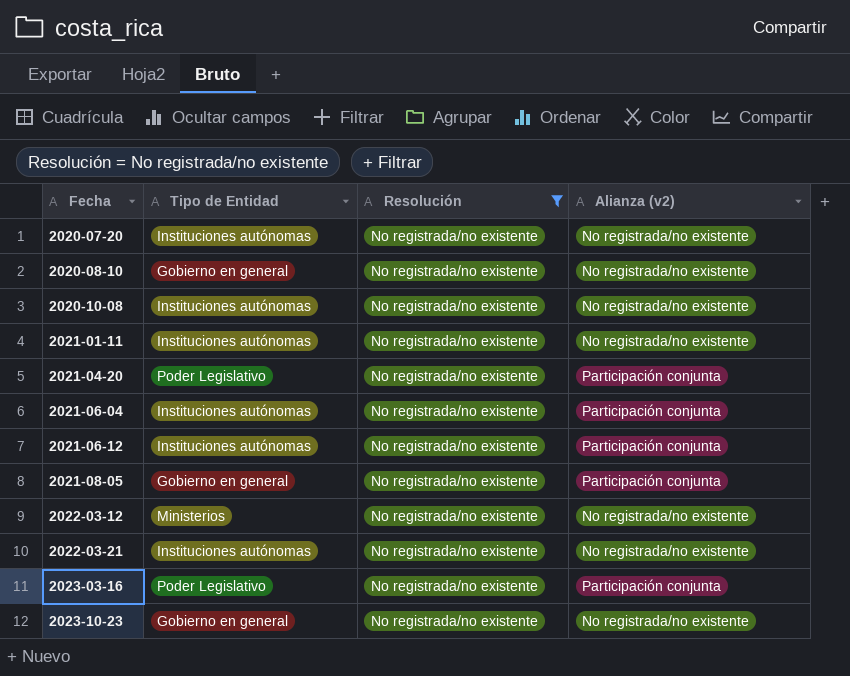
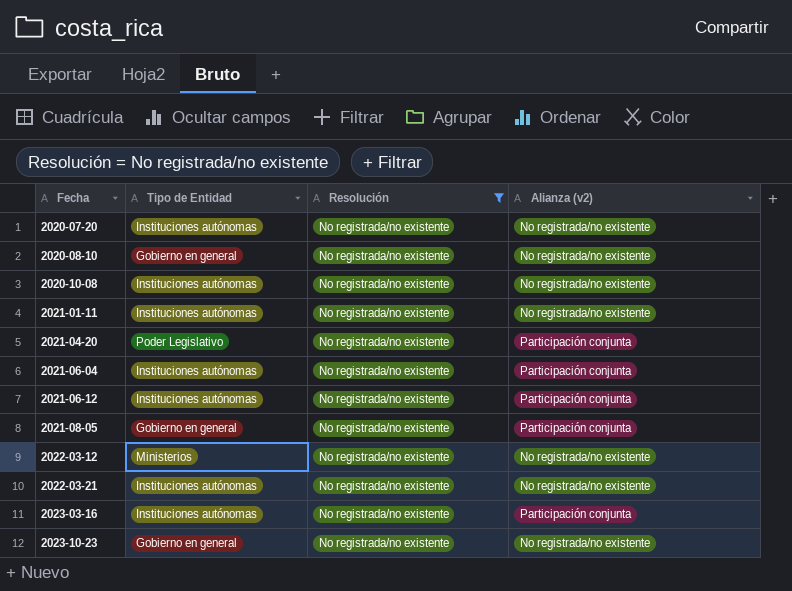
2023-03-16 | Tipo de Entidad: Poder Legislativo -> Instituciones autónomas

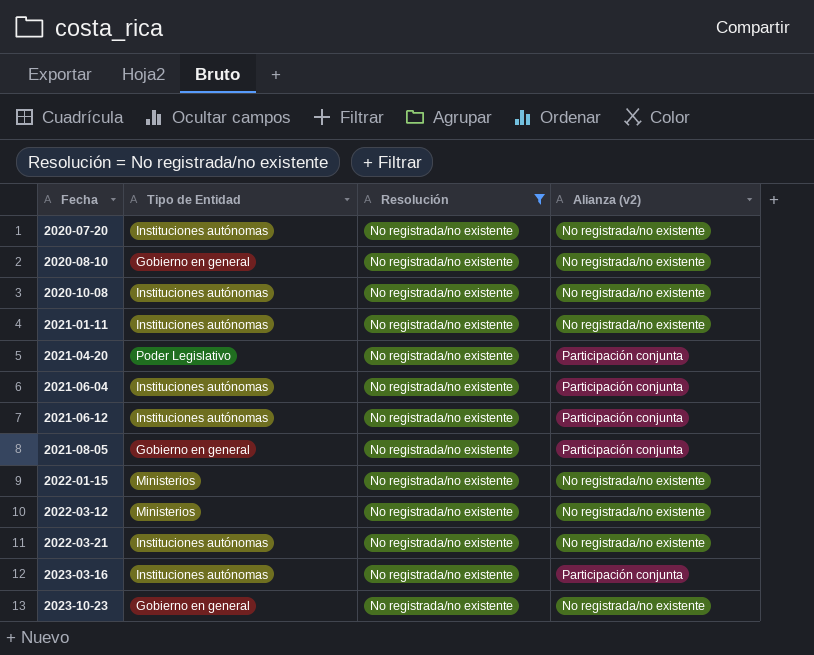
row 2022-01-15: none -> Ministerios | No registrada/no existente | No registrada/no existente

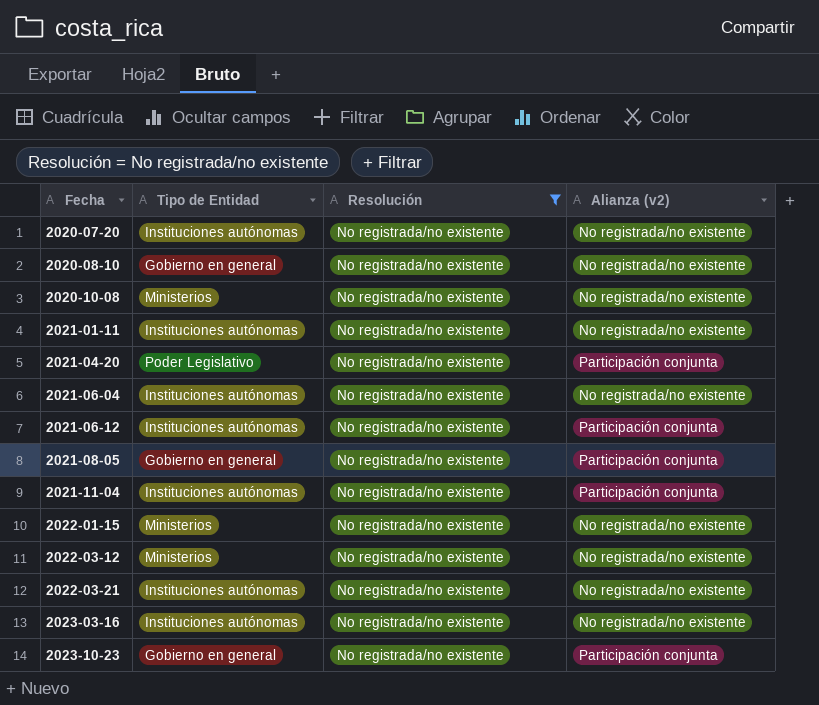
2020-10-08 | Tipo de Entidad: Instituciones autónomas -> Ministerios
2021-06-04 | Alianza (v2): Participación conjunta -> No registrada/no existente
row 2021-11-04: none -> Instituciones autónomas | No registrada/no existente | Participación conjunta
2023-03-16 | Alianza (v2): Participación conjunta -> No registrada/no existente
2023-10-23 | Alianza (v2): No registrada/no existente -> Participación conjunta

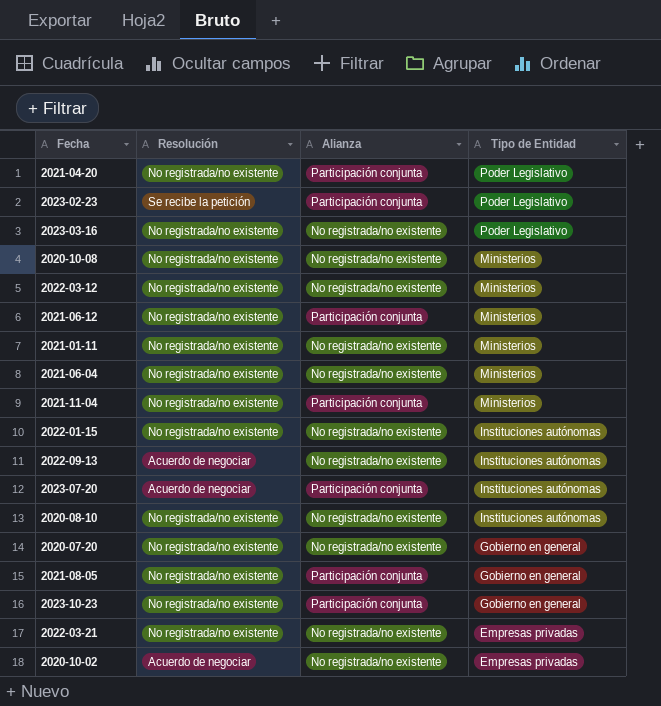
filter: Resolución = No registrada/no existente -> none
row order: Fecha ascending -> Tipo de Entidad descending
column name: Alianza (v2) -> Alianza
column Tipo de Entidad | position: 2 -> 4
2023-03-16 | Tipo de Entidad: Instituciones autónomas -> Poder Legislativo
2021-06-12 | Tipo de Entidad: Instituciones autónomas -> Ministerios
2021-01-11 | Tipo de Entidad: Instituciones autónomas -> Ministerios
2021-06-04 | Tipo de Entidad: Instituciones autónomas -> Ministerios
2021-11-04 | Tipo de Entidad: Instituciones autónomas -> Ministerios
2022-01-15 | Tipo de Entidad: Ministerios -> Instituciones autónomas
2020-08-10 | Tipo de Entidad: Gobierno en general -> Instituciones autónomas
2020-07-20 | Tipo de Entidad: Instituciones autónomas -> Gobierno en general
2022-03-21 | Tipo de Entidad: Instituciones autónomas -> Empresas privadas

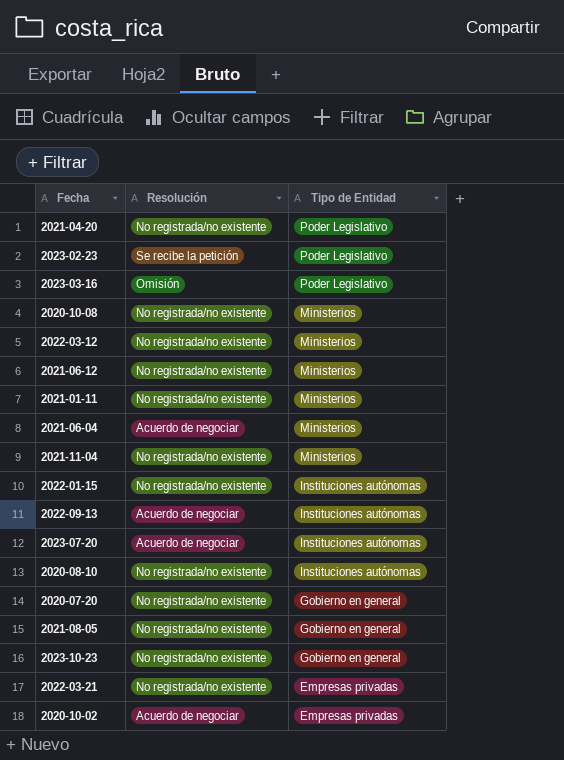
column Alianza | position: 3 -> none
2023-03-16 | Resolución: No registrada/no existente -> Omisión
2021-06-04 | Resolución: No registrada/no existente -> Acuerdo de negociar

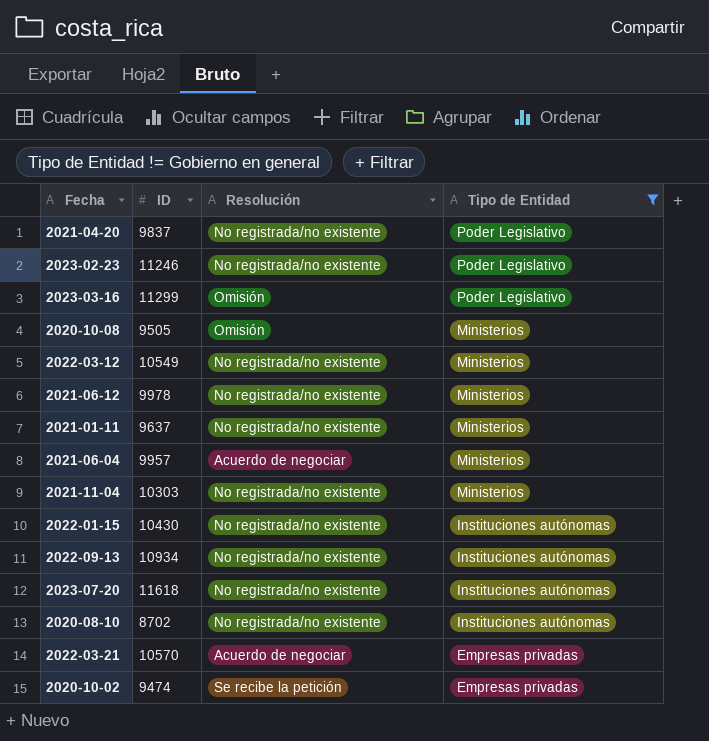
filter: none -> Tipo de Entidad != Gobierno en general
column ID | position: none -> 2
2023-02-23 | Resolución: Se recibe la petición -> No registrada/no existente
2020-10-08 | Resolución: No registrada/no existente -> Omisión
2022-09-13 | Resolución: Acuerdo de negociar -> No registrada/no existente
2023-07-20 | Resolución: Acuerdo de negociar -> No registrada/no existente
2022-03-21 | Resolución: No registrada/no existente -> Acuerdo de negociar
2020-10-02 | Resolución: Acuerdo de negociar -> Se recibe la petición

